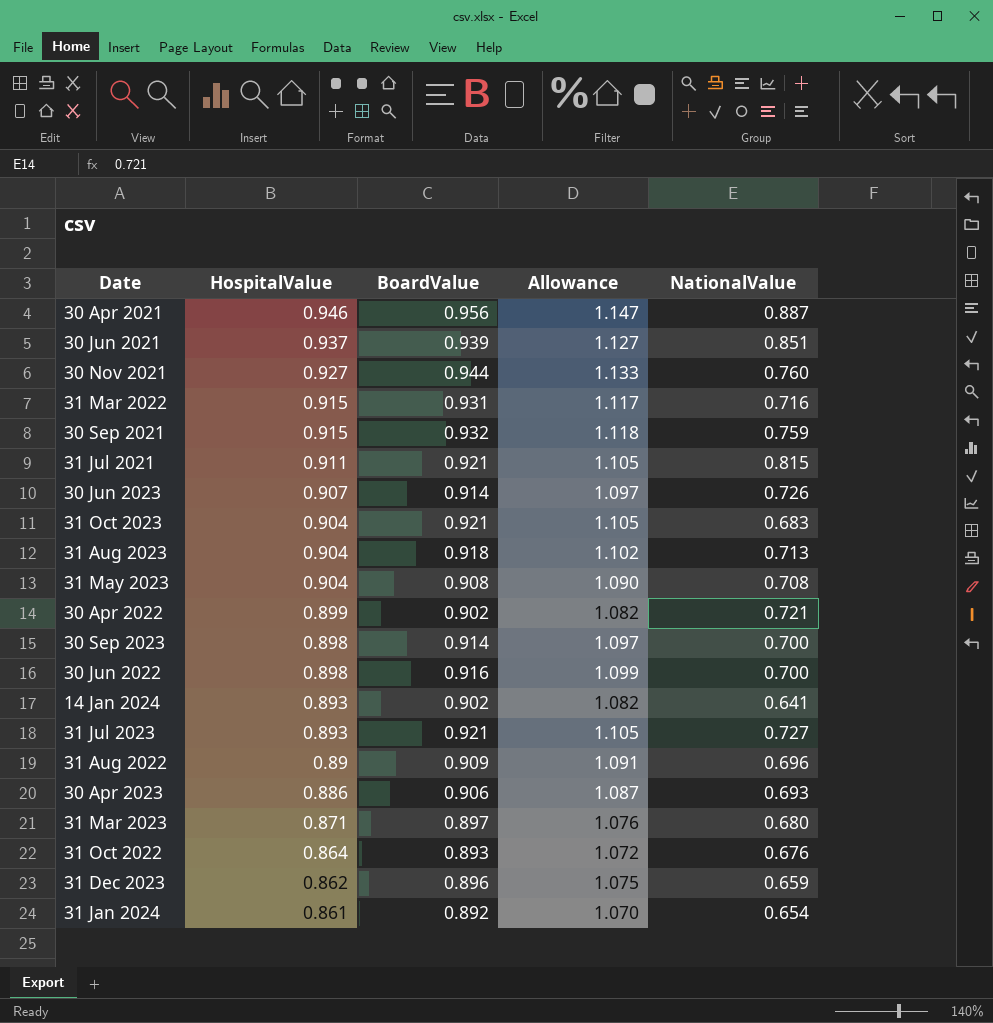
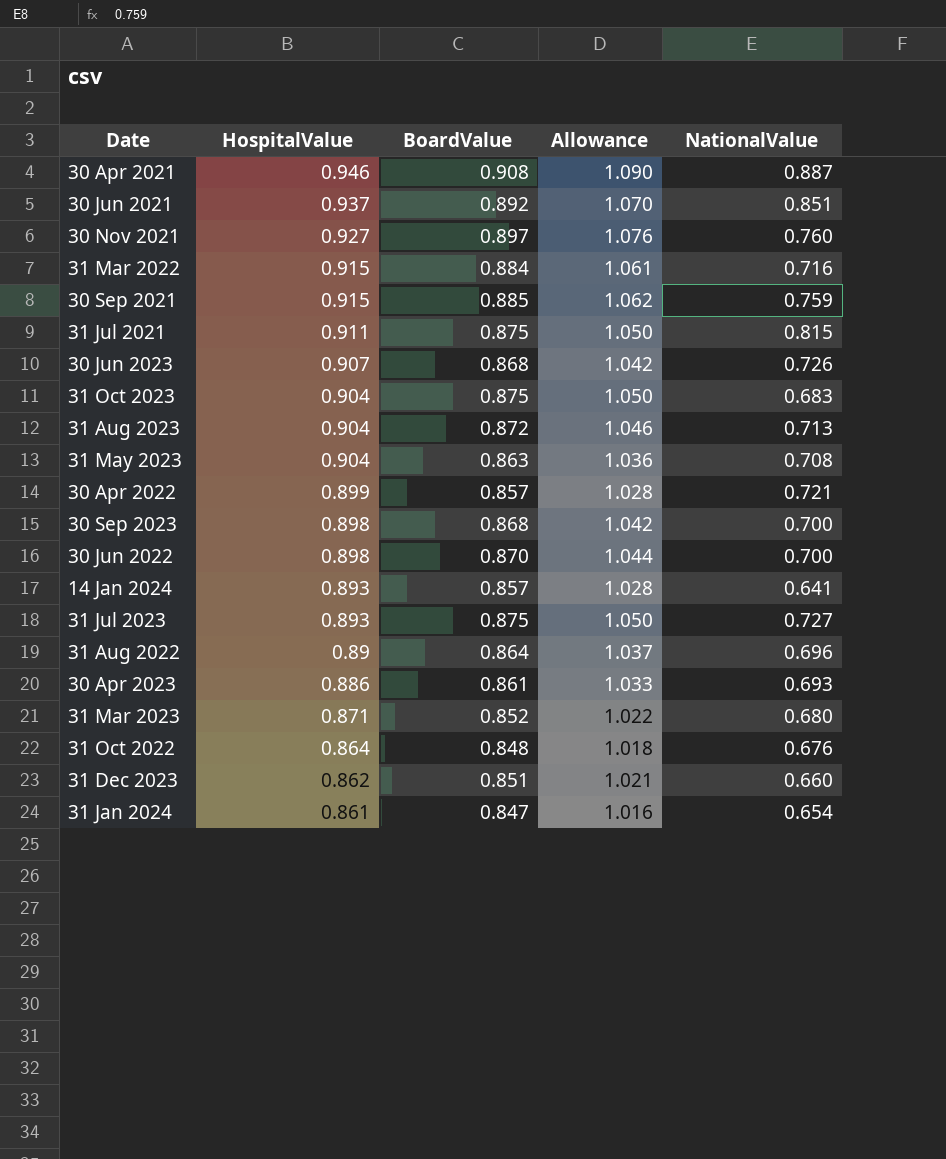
30 Apr 2021 | BoardValue: 0.956 -> 0.908
30 Apr 2021 | Allowance: 1.147 -> 1.090
30 Jun 2021 | BoardValue: 0.939 -> 0.892
30 Jun 2021 | Allowance: 1.127 -> 1.070
30 Nov 2021 | BoardValue: 0.944 -> 0.897
30 Nov 2021 | Allowance: 1.133 -> 1.076
31 Mar 2022 | BoardValue: 0.931 -> 0.884
31 Mar 2022 | Allowance: 1.117 -> 1.061
30 Sep 2021 | BoardValue: 0.932 -> 0.885
30 Sep 2021 | Allowance: 1.118 -> 1.062
31 Jul 2021 | BoardValue: 0.921 -> 0.875
31 Jul 2021 | Allowance: 1.105 -> 1.050
30 Jun 2023 | BoardValue: 0.914 -> 0.868
30 Jun 2023 | Allowance: 1.097 -> 1.042
31 Oct 2023 | BoardValue: 0.921 -> 0.875
31 Oct 2023 | Allowance: 1.105 -> 1.050
31 Aug 2023 | BoardValue: 0.918 -> 0.872
31 Aug 2023 | Allowance: 1.102 -> 1.046
31 May 2023 | BoardValue: 0.908 -> 0.863
31 May 2023 | Allowance: 1.090 -> 1.036
30 Apr 2022 | BoardValue: 0.902 -> 0.857
30 Apr 2022 | Allowance: 1.082 -> 1.028
30 Sep 2023 | BoardValue: 0.914 -> 0.868
30 Sep 2023 | Allowance: 1.097 -> 1.042
30 Jun 2022 | BoardValue: 0.916 -> 0.870
30 Jun 2022 | Allowance: 1.099 -> 1.044
14 Jan 2024 | BoardValue: 0.902 -> 0.857
14 Jan 2024 | Allowance: 1.082 -> 1.028
31 Jul 2023 | BoardValue: 0.921 -> 0.875
31 Jul 2023 | Allowance: 1.105 -> 1.050
31 Aug 2022 | BoardValue: 0.909 -> 0.864
31 Aug 2022 | Allowance: 1.091 -> 1.037
30 Apr 2023 | BoardValue: 0.906 -> 0.861
30 Apr 2023 | Allowance: 1.087 -> 1.033
31 Mar 2023 | BoardValue: 0.897 -> 0.852
31 Mar 2023 | Allowance: 1.076 -> 1.022
31 Oct 2022 | BoardValue: 0.893 -> 0.848
31 Oct 2022 | Allowance: 1.072 -> 1.018
31 Dec 2023 | BoardValue: 0.896 -> 0.851
31 Dec 2023 | Allowance: 1.075 -> 1.021
31 Dec 2023 | NationalValue: 0.659 -> 0.660
31 Jan 2024 | BoardValue: 0.892 -> 0.847
31 Jan 2024 | Allowance: 1.070 -> 1.016

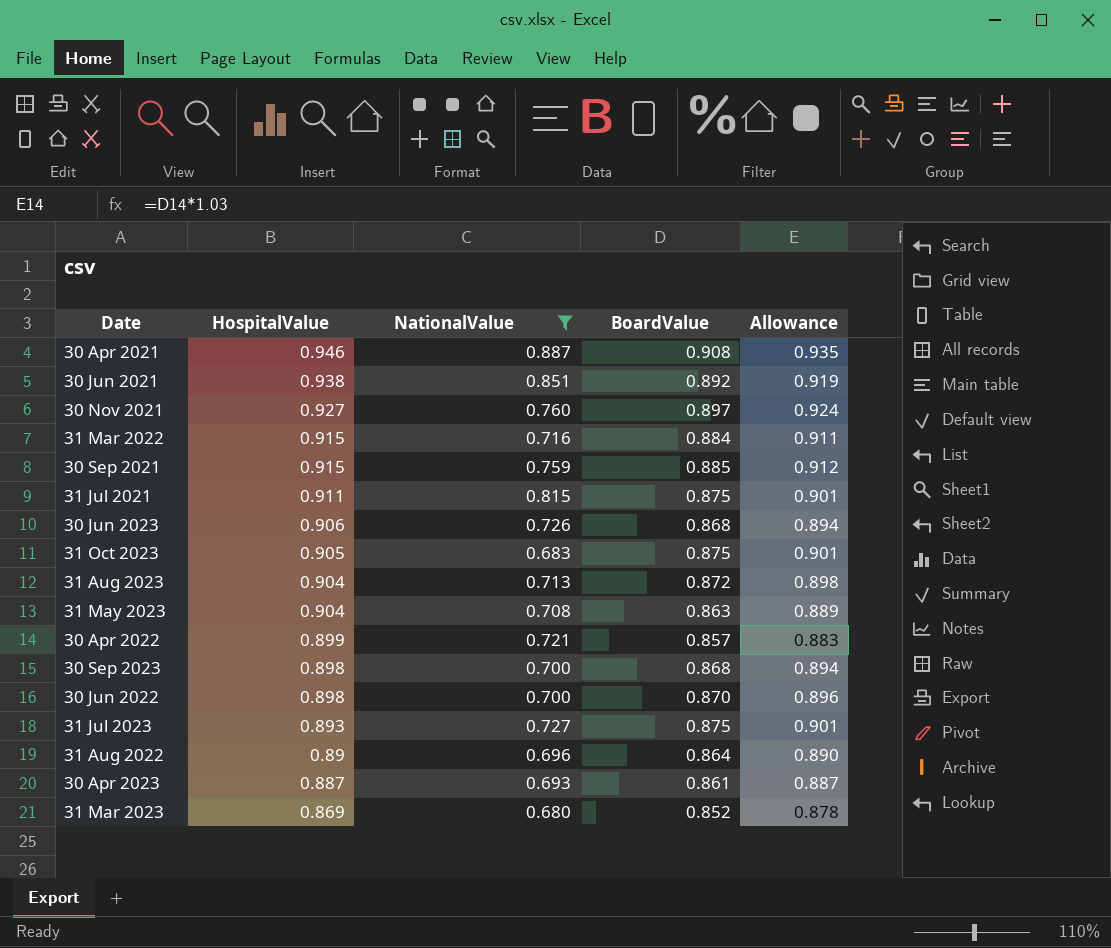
filter: none -> NationalValue >= 0.680
column NationalValue | position: 5 -> 3
column Allowance | formula: [BoardValue] * 1.2 -> [BoardValue] * 1.03
30 Jun 2021 | HospitalValue: 0.937 -> 0.938
30 Jun 2023 | HospitalValue: 0.907 -> 0.906
31 Oct 2023 | HospitalValue: 0.904 -> 0.905
30 Apr 2023 | HospitalValue: 0.886 -> 0.887
31 Mar 2023 | HospitalValue: 0.871 -> 0.869

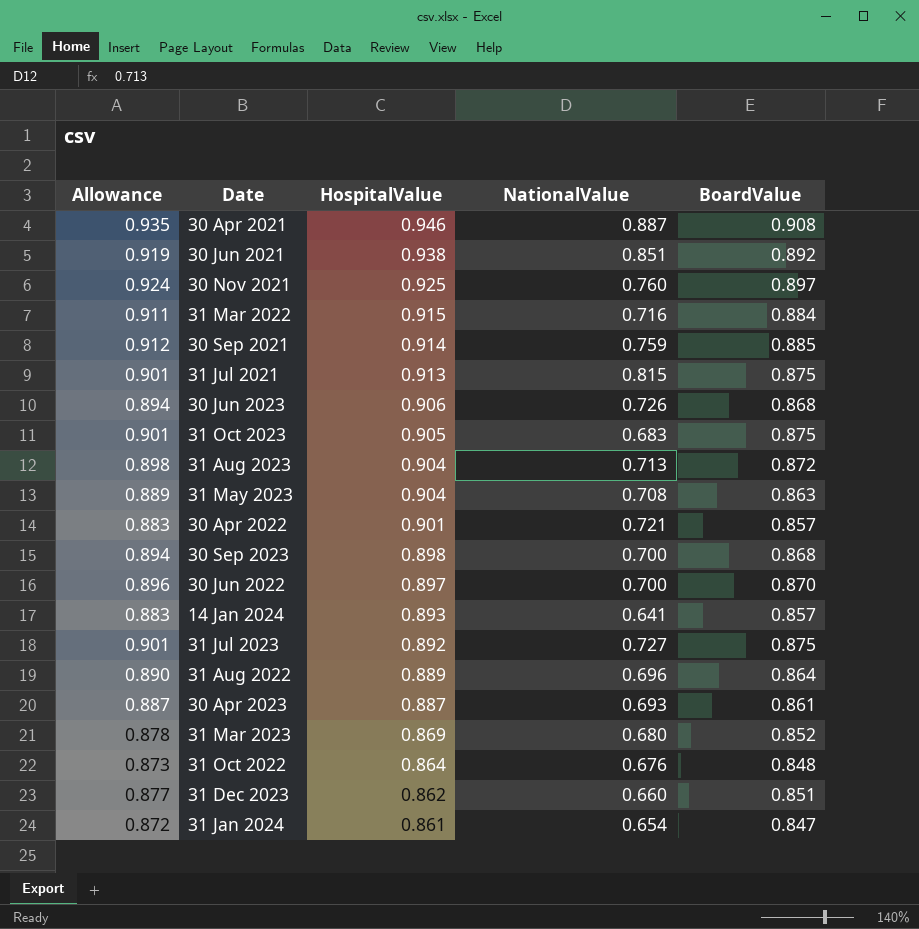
filter: NationalValue >= 0.680 -> none
column Allowance | position: 5 -> 1
30 Nov 2021 | HospitalValue: 0.927 -> 0.925
30 Sep 2021 | HospitalValue: 0.915 -> 0.914
31 Jul 2021 | HospitalValue: 0.911 -> 0.913
30 Apr 2022 | HospitalValue: 0.899 -> 0.901
30 Jun 2022 | HospitalValue: 0.898 -> 0.897
31 Jul 2023 | HospitalValue: 0.893 -> 0.892
31 Aug 2022 | HospitalValue: 0.89 -> 0.889

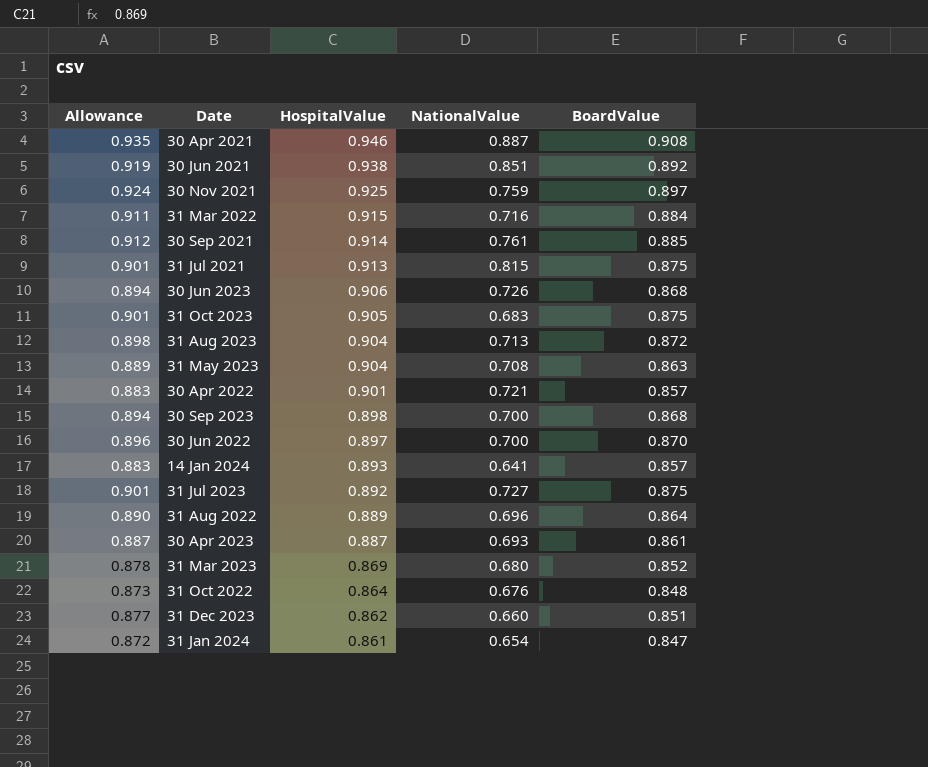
30 Nov 2021 | NationalValue: 0.760 -> 0.759
30 Sep 2021 | NationalValue: 0.759 -> 0.761

